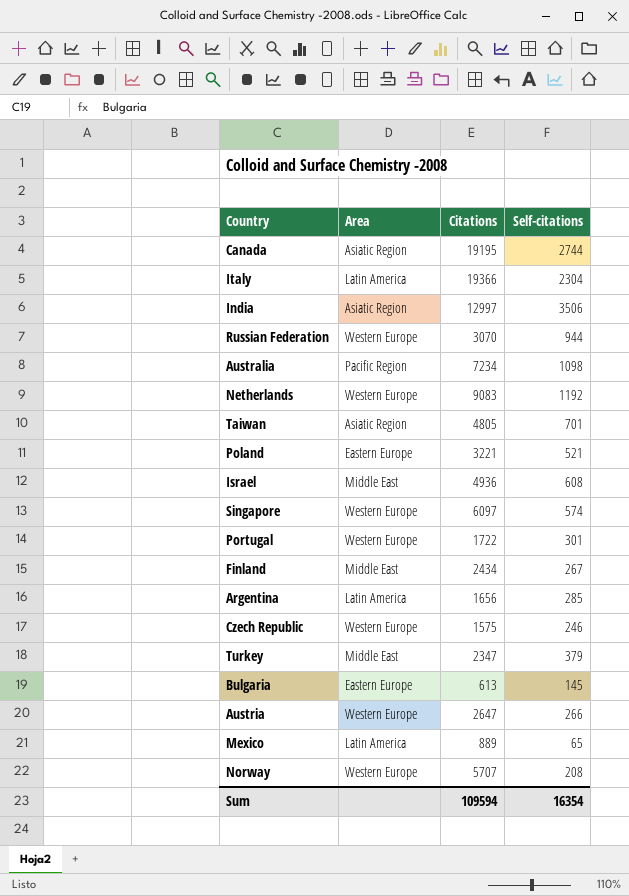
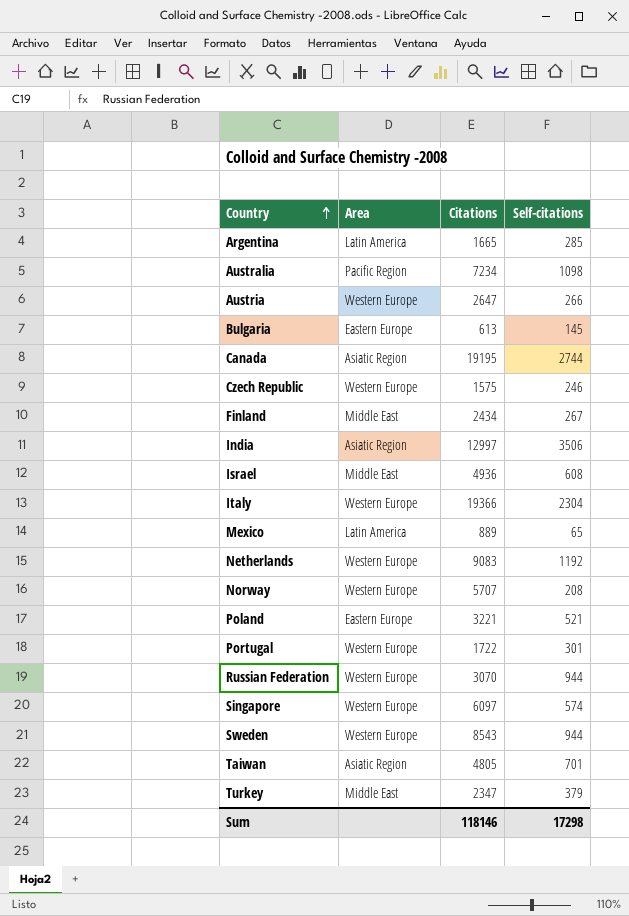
row order: none -> Country ascending
Argentina | Citations: 1656 -> 1665
Italy | Area: Latin America -> Western Europe
row Sweden: none -> Western Europe | 8543 | 944
Sum | Citations: 109594 -> 118146
Sum | Self-citations: 16354 -> 17298

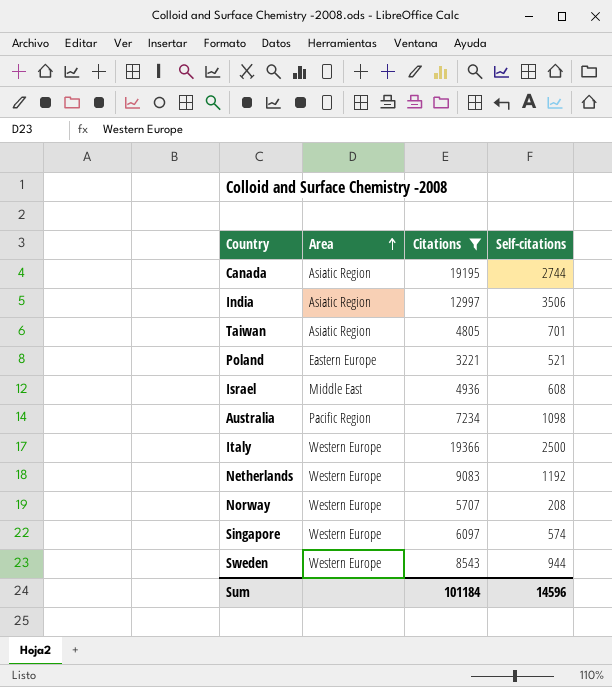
filter: none -> Citations >= 3221
row order: Country ascending -> Area ascending
Italy | Self-citations: 2304 -> 2500
Sum | Citations: 118146 -> 101184
Sum | Self-citations: 17298 -> 14596

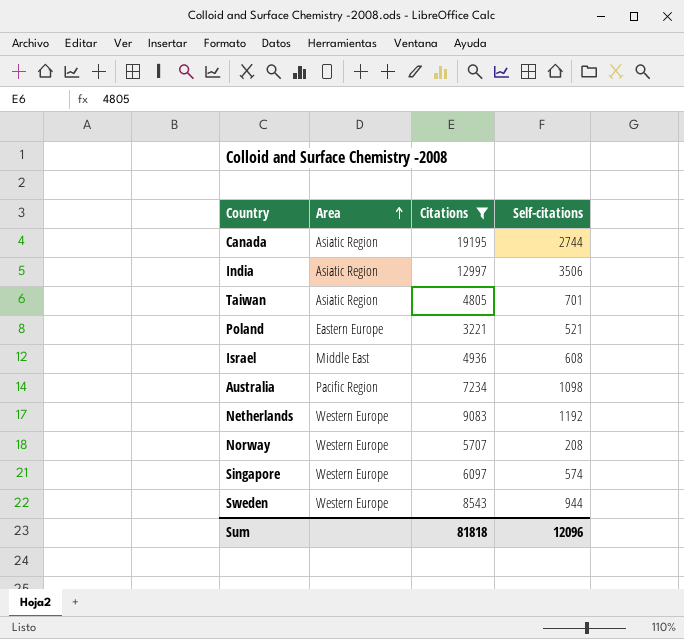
row Italy: Western Europe | 19366 | 2500 -> none
Sum | Citations: 101184 -> 81818
Sum | Self-citations: 14596 -> 12096

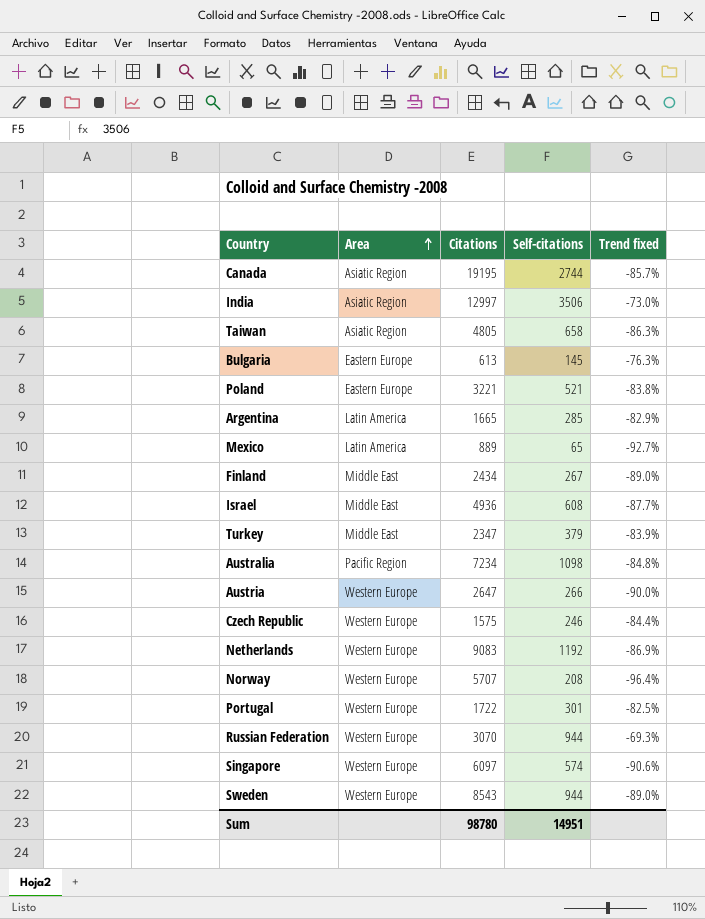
filter: Citations >= 3221 -> none
column Trend fixed | formula: none -> ([Self-citations] - [Citations]) / [Citations]
Taiwan | Self-citations: 701 -> 658
Sum | Citations: 81818 -> 98780
Sum | Self-citations: 12096 -> 14951

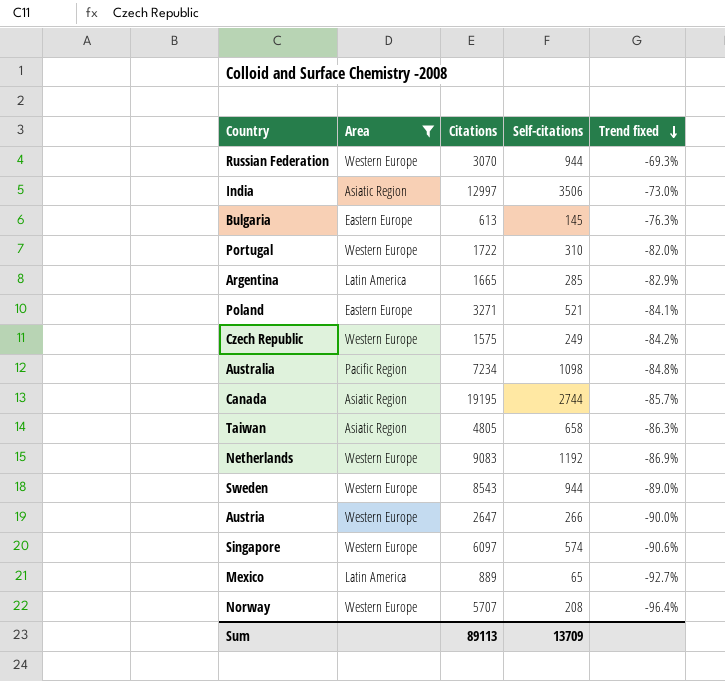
filter: none -> Area != Middle East
row order: Area ascending -> Trend fixed descending
Portugal | Self-citations: 301 -> 310
Portugal | Trend fixed: -82.5% -> -82.0%
Poland | Citations: 3221 -> 3271
Poland | Trend fixed: -83.8% -> -84.1%
Czech Republic | Self-citations: 246 -> 249
Czech Republic | Trend fixed: -84.4% -> -84.2%
Sum | Citations: 98780 -> 89113
Sum | Self-citations: 14951 -> 13709

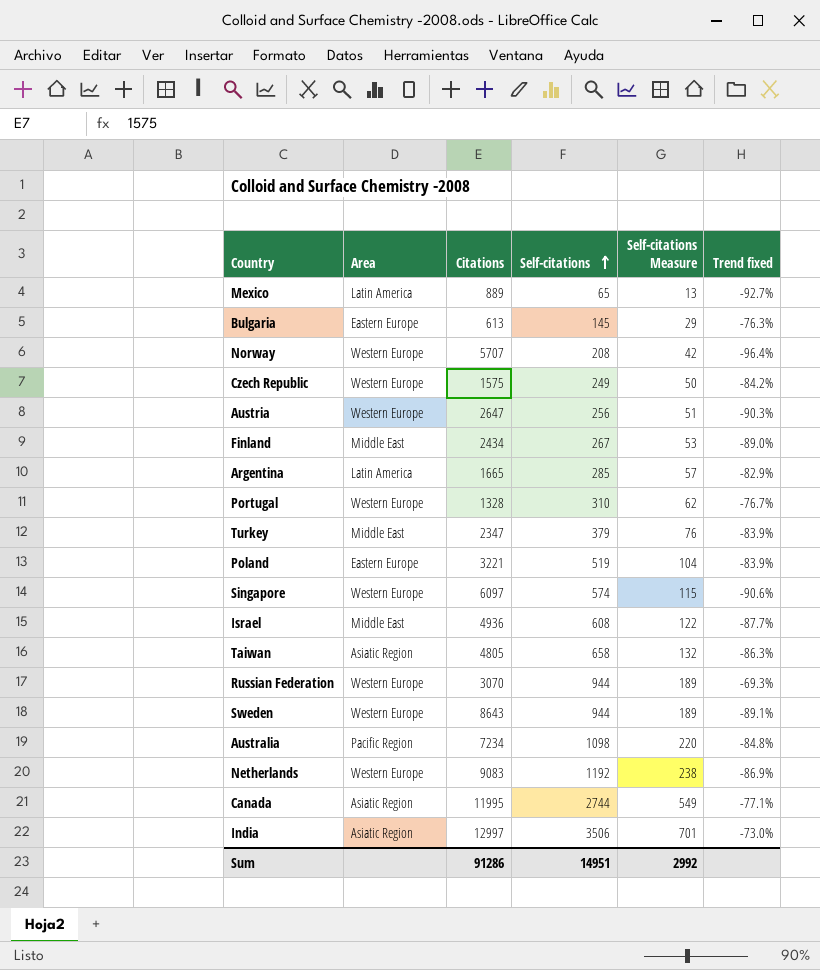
filter: Area != Middle East -> none
row order: Trend fixed descending -> Self-citations ascending
column Self-citations Measure | formula: none -> [Self-citations] * 0.2
Austria | Self-citations: 266 -> 256
Austria | Trend fixed: -90.0% -> -90.3%
Portugal | Citations: 1722 -> 1328
Portugal | Trend fixed: -82.0% -> -76.7%
Poland | Citations: 3271 -> 3221
Poland | Self-citations: 521 -> 519
Poland | Trend fixed: -84.1% -> -83.9%
Sweden | Citations: 8543 -> 8643
Sweden | Trend fixed: -89.0% -> -89.1%
Canada | Citations: 19195 -> 11995
Canada | Trend fixed: -85.7% -> -77.1%
Sum | Citations: 89113 -> 91286
Sum | Self-citations: 13709 -> 14951

